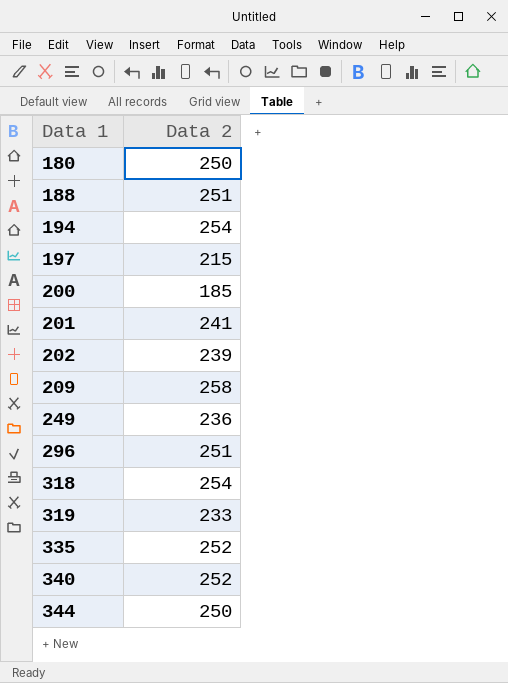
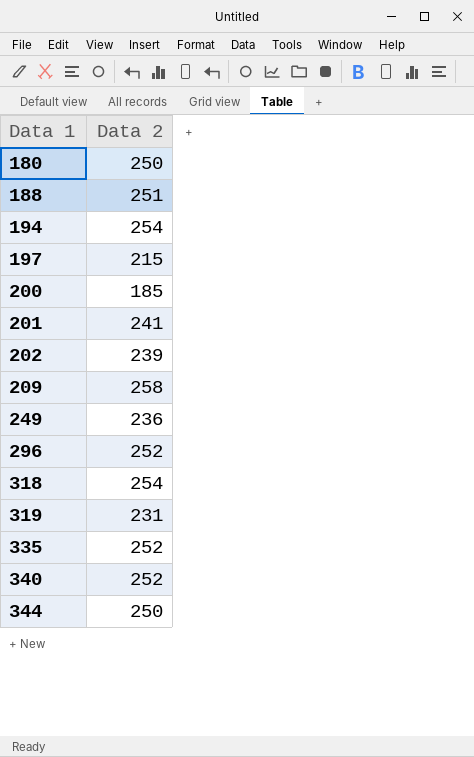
296 | Data 2: 251 -> 252
319 | Data 2: 233 -> 231

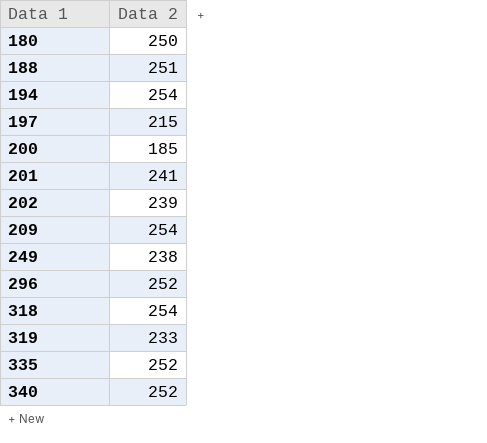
row 344: 250 -> none
209 | Data 2: 258 -> 254
249 | Data 2: 236 -> 238
319 | Data 2: 231 -> 233

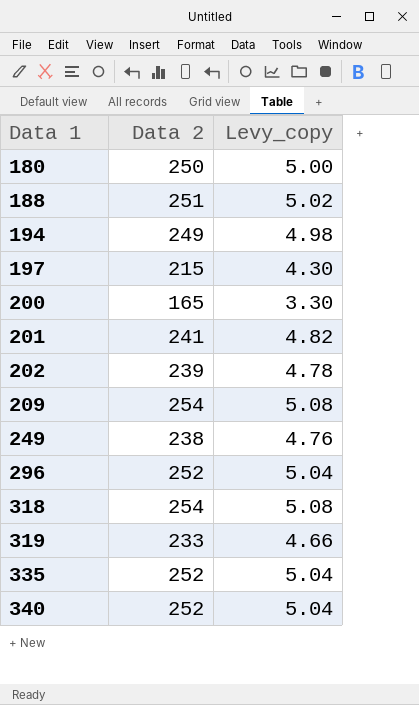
column Levy_copy | formula: none -> [Data 2] * 0.02
194 | Data 2: 254 -> 249
200 | Data 2: 185 -> 165

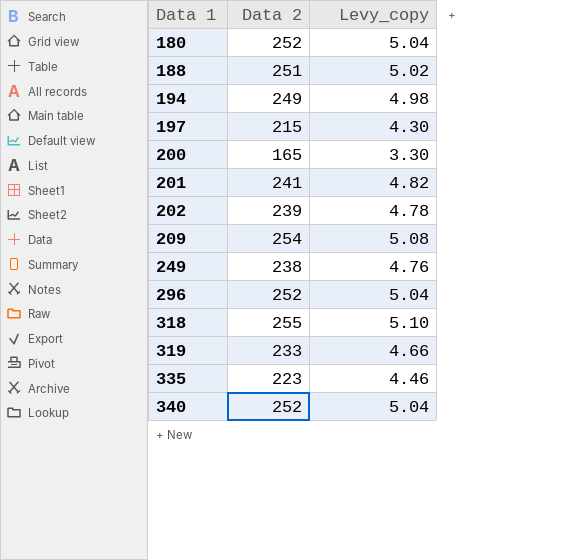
180 | Data 2: 250 -> 252
180 | Levy_copy: 5.00 -> 5.04
318 | Data 2: 254 -> 255
318 | Levy_copy: 5.08 -> 5.10
335 | Data 2: 252 -> 223
335 | Levy_copy: 5.04 -> 4.46

